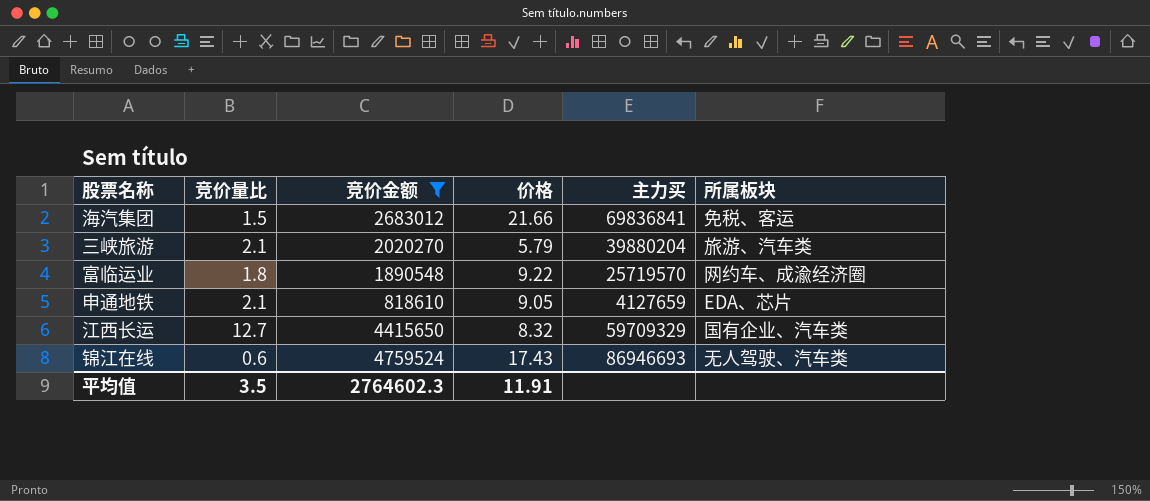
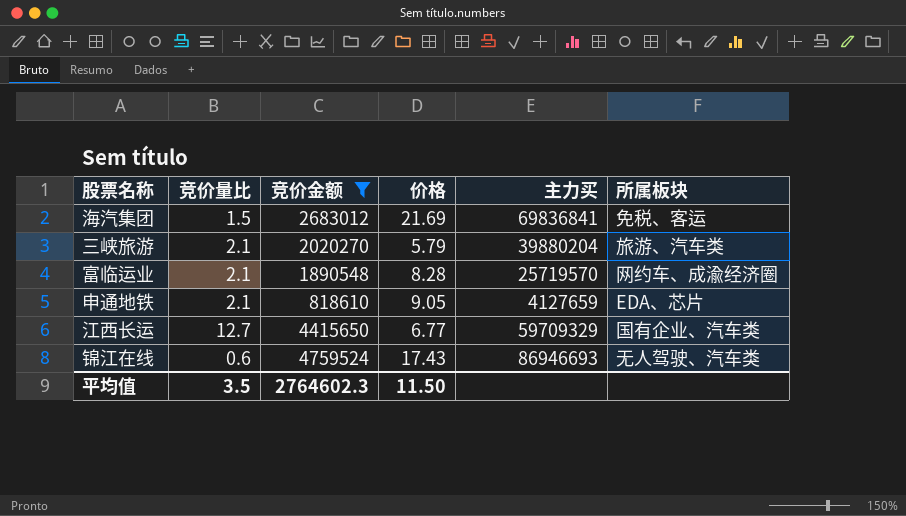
海汽集团 | 价格: 21.66 -> 21.69
富临运业 | 竞价量比: 1.8 -> 2.1
富临运业 | 价格: 9.22 -> 8.28
江西长运 | 价格: 8.32 -> 6.77
平均值 | 价格: 11.91 -> 11.50

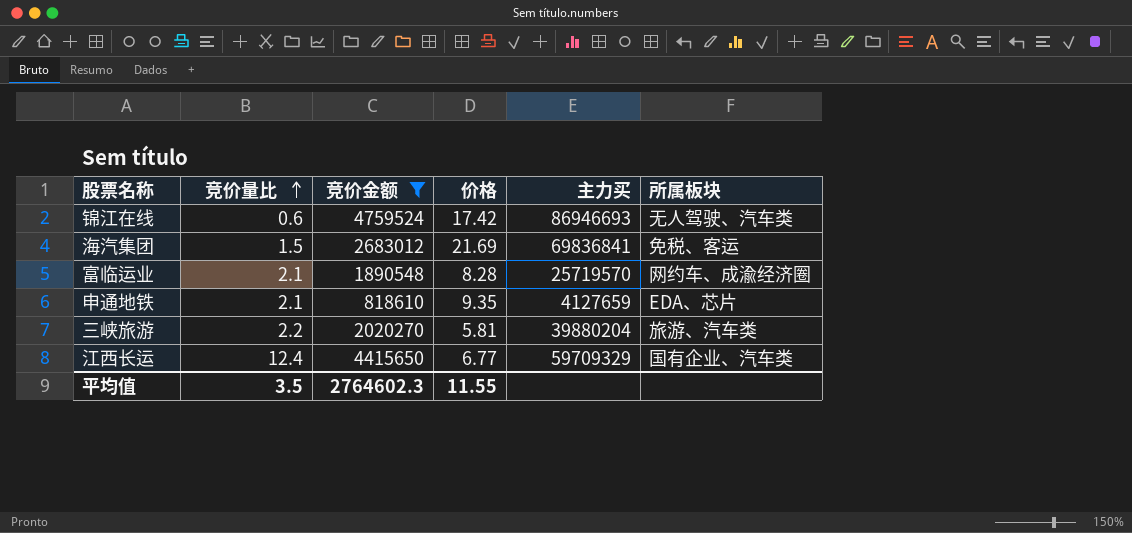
row order: none -> 竞价量比 ascending
锦江在线 | 价格: 17.43 -> 17.42
申通地铁 | 价格: 9.05 -> 9.35
三峡旅游 | 竞价量比: 2.1 -> 2.2
三峡旅游 | 价格: 5.79 -> 5.81
江西长运 | 竞价量比: 12.7 -> 12.4
平均值 | 价格: 11.50 -> 11.55

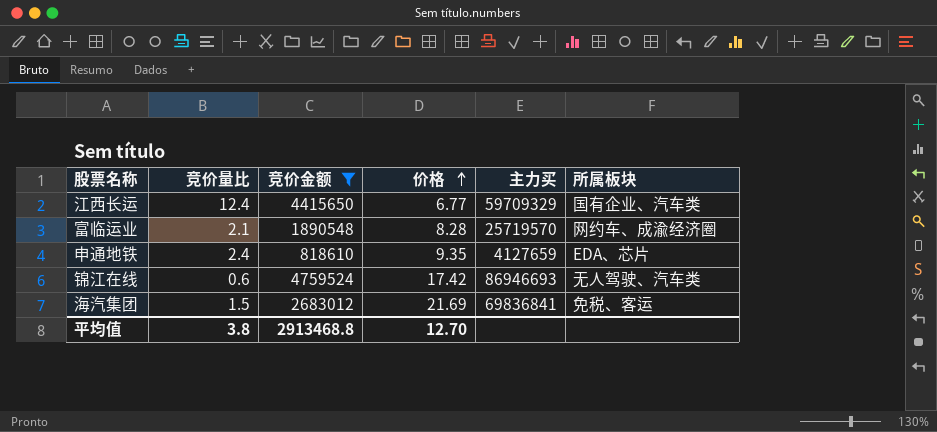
row order: 竞价量比 ascending -> 价格 ascending
row 三峡旅游: 2.2 | 2020270 | 5.81 | 39880204 | 旅游、汽车类 -> none
申通地铁 | 竞价量比: 2.1 -> 2.4
平均值 | 竞价量比: 3.5 -> 3.8
平均值 | 竞价金额: 2764602.3 -> 2913468.8
平均值 | 价格: 11.55 -> 12.70

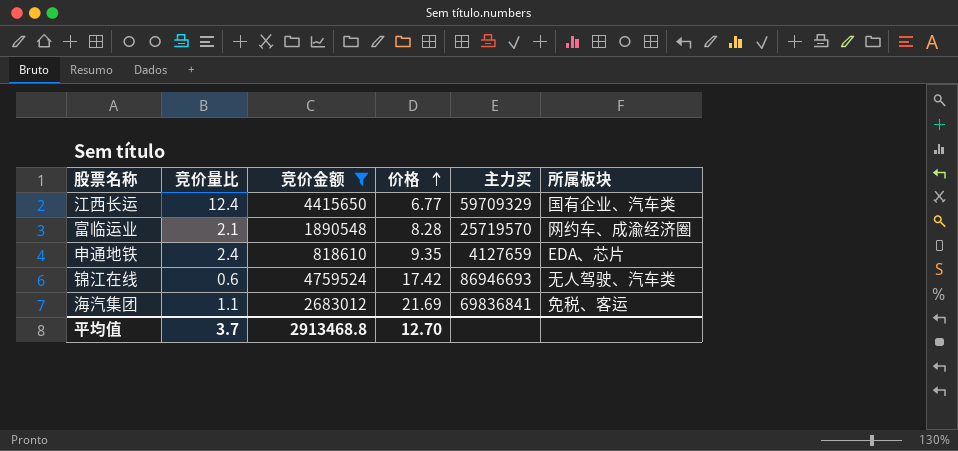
海汽集团 | 竞价量比: 1.5 -> 1.1
平均值 | 竞价量比: 3.8 -> 3.7

